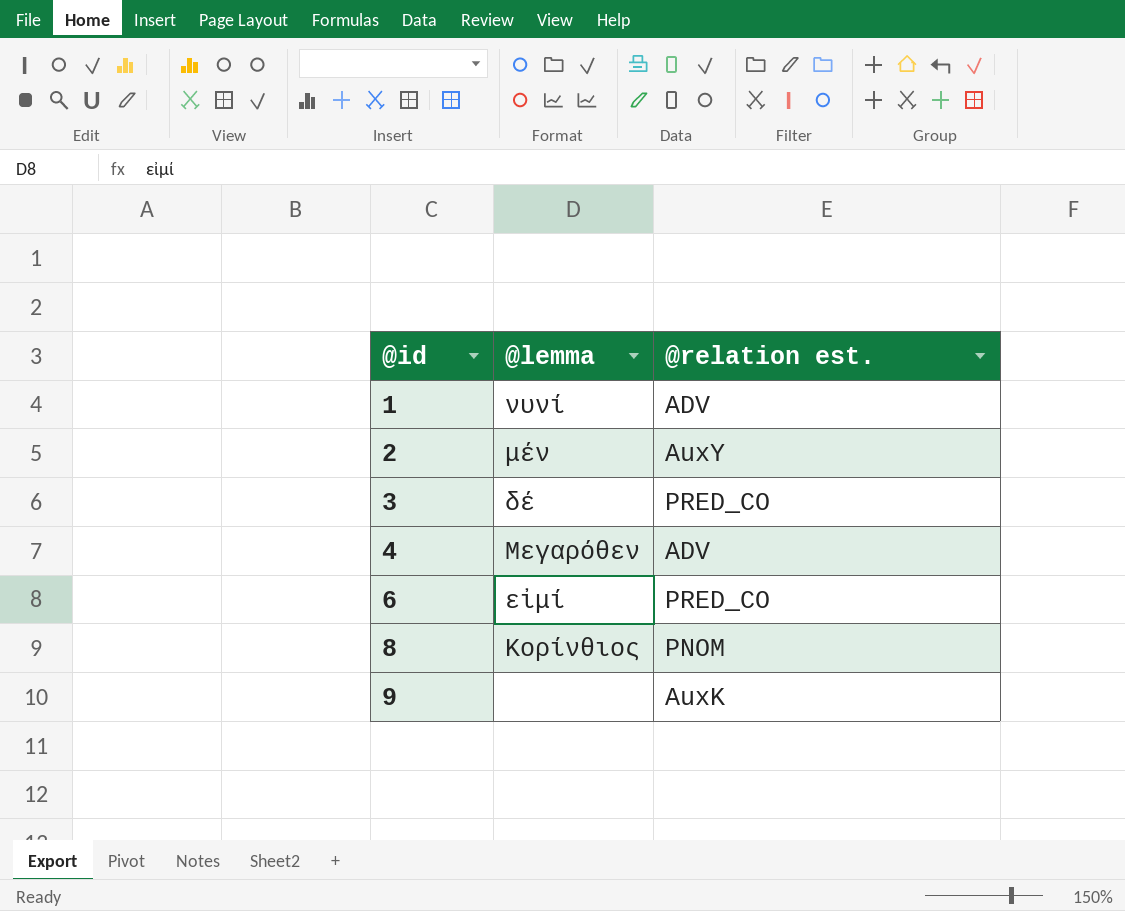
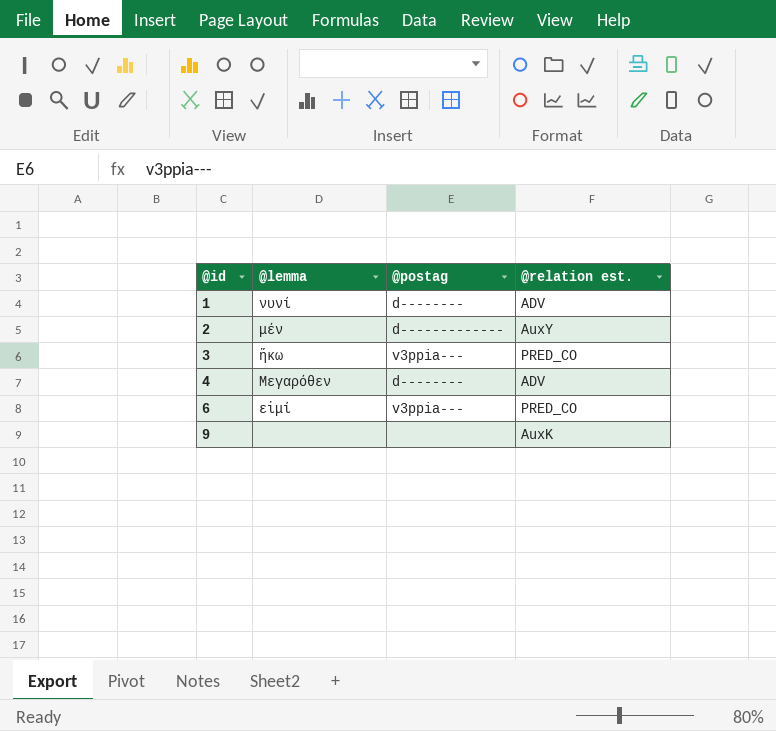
column @postag | position: none -> 3
row 8: Κορίνθιος | PNOM -> none
3 | @lemma: δέ -> ἥκω

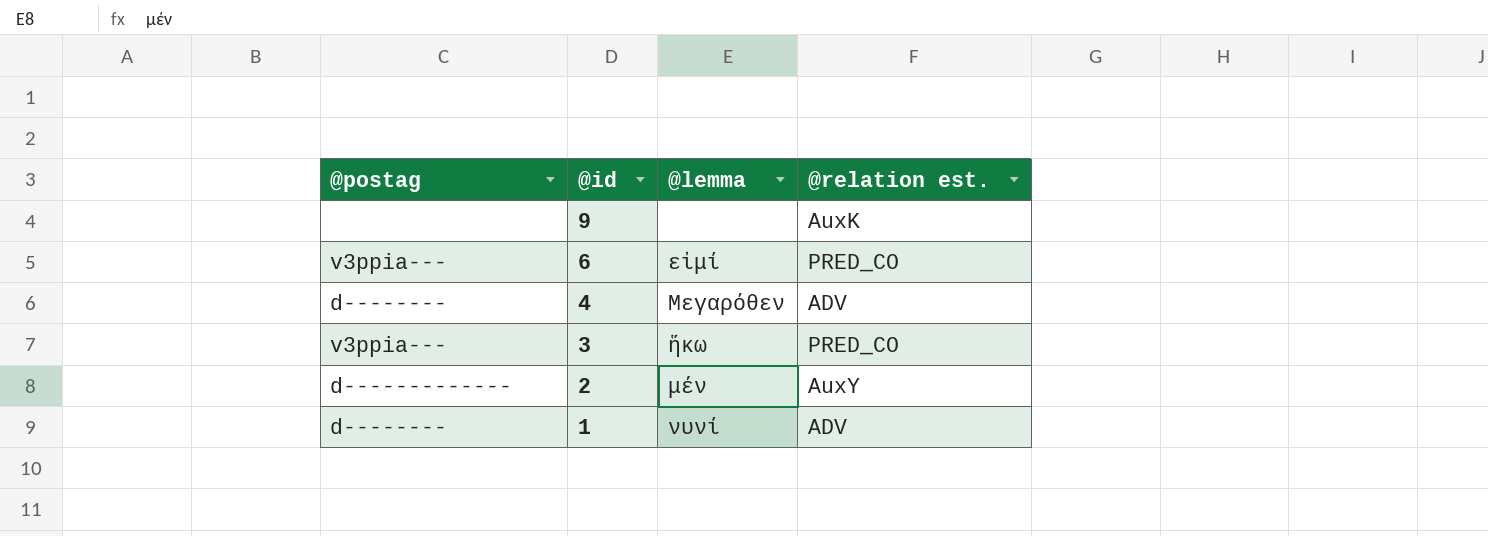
row order: @id ascending -> @id descending
column @postag | position: 3 -> 1

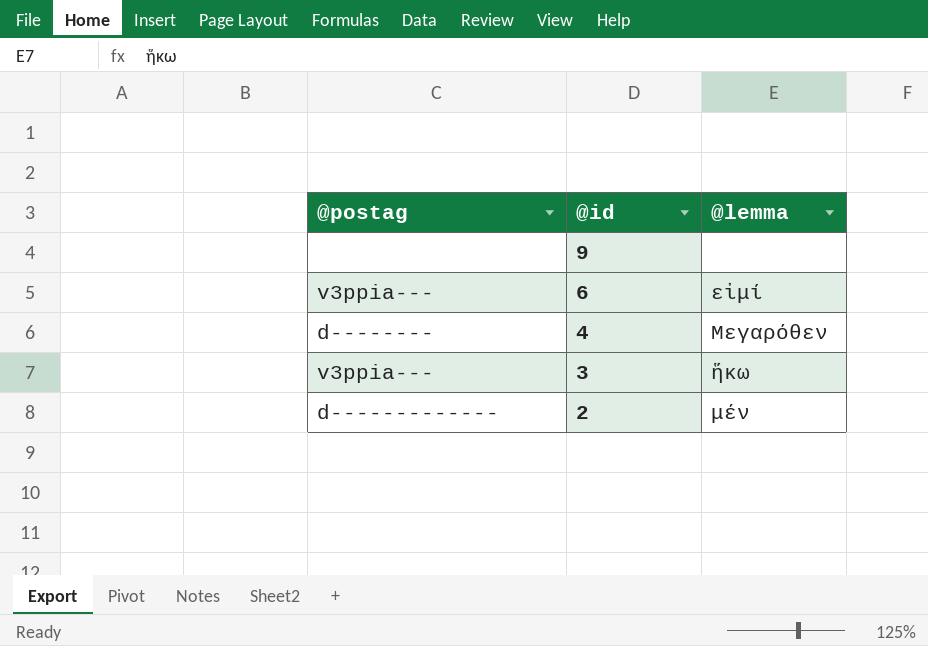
column @relation est. | position: 4 -> none
row 1: d-------- | νυνί | ADV -> none

